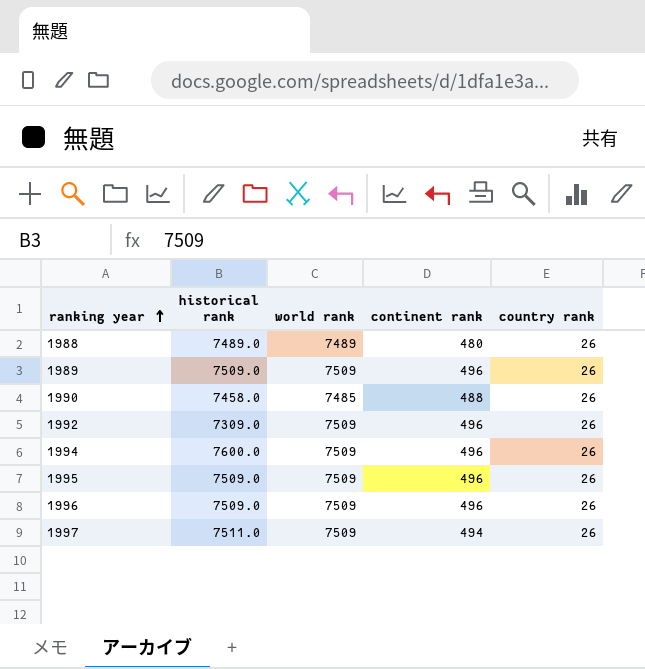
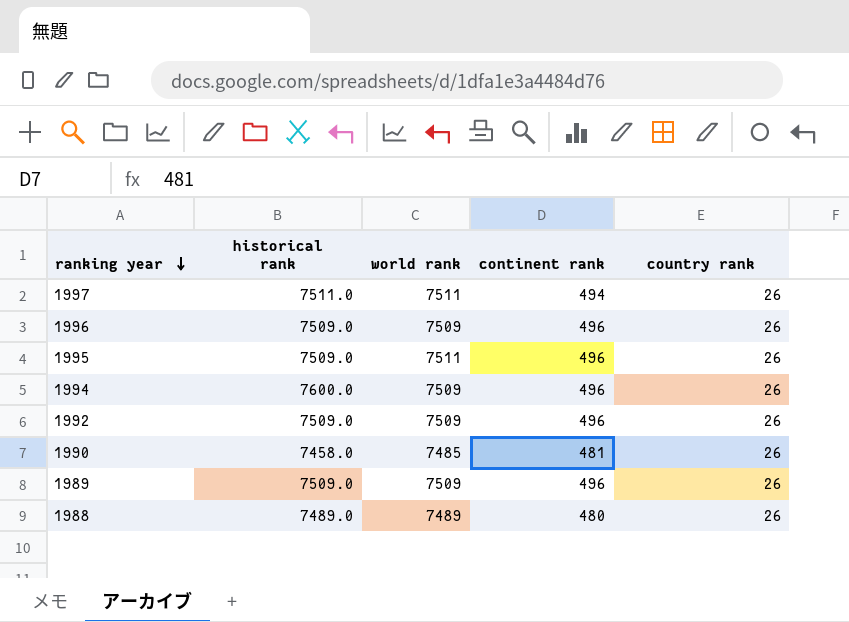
row order: ranking year ascending -> ranking year descending
1997 | world rank: 7509 -> 7511
1995 | world rank: 7509 -> 7511
1992 | historical rank: 7309.0 -> 7509.0
1990 | continent rank: 488 -> 481

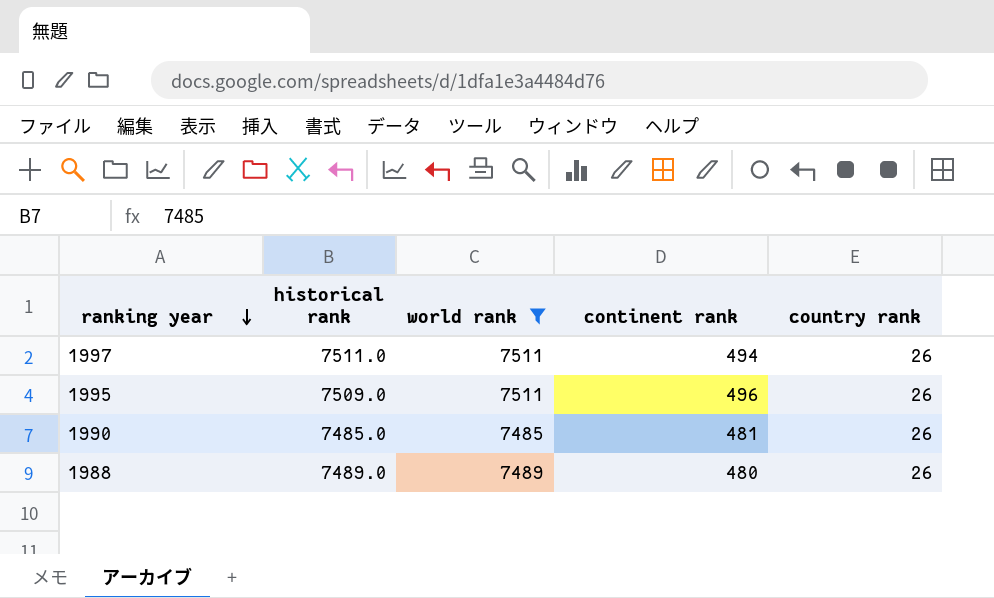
filter: none -> world rank != 7509
1990 | historical rank: 7458.0 -> 7485.0

